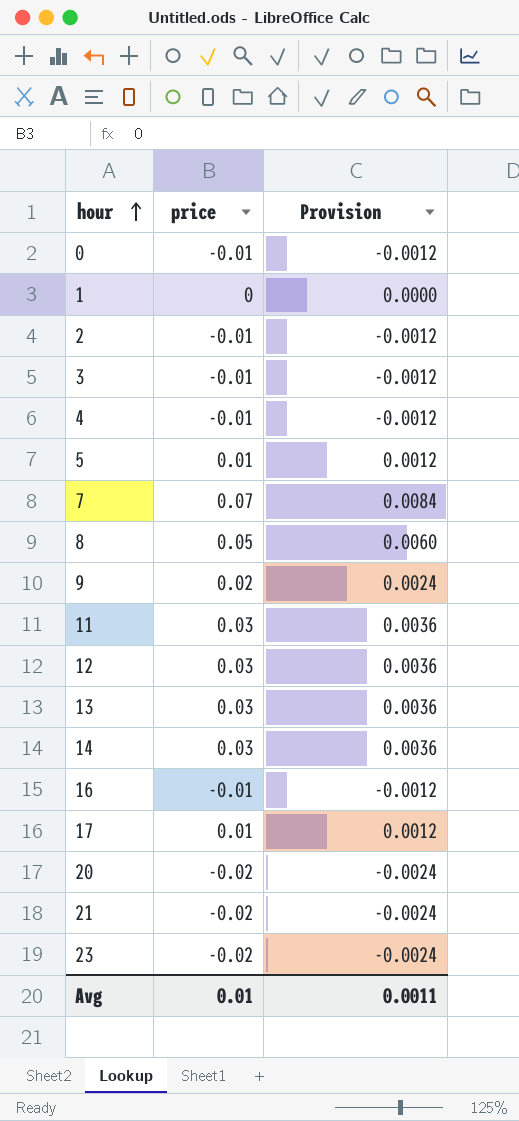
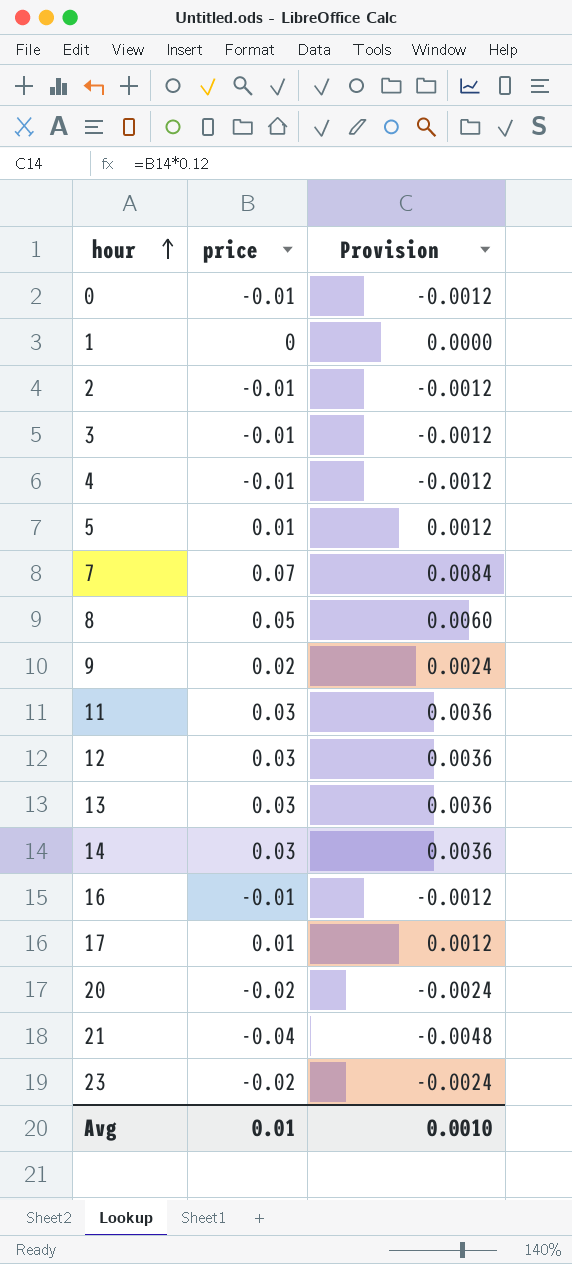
21 | price: -0.02 -> -0.04
21 | Provision: -0.0024 -> -0.0048
Avg | Provision: 0.0011 -> 0.0010

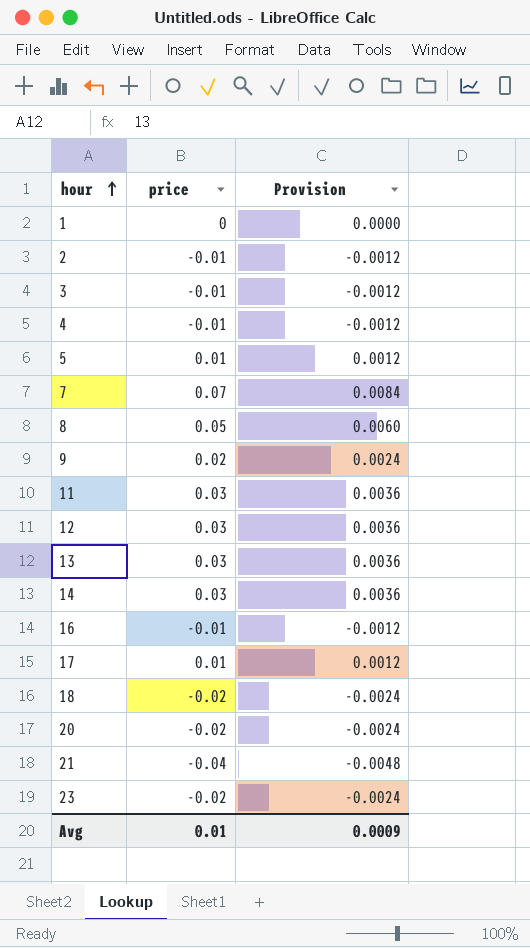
row 0: -0.01 | -0.0012 -> none
row 18: none -> -0.02 | -0.0024
Avg | Provision: 0.0010 -> 0.0009

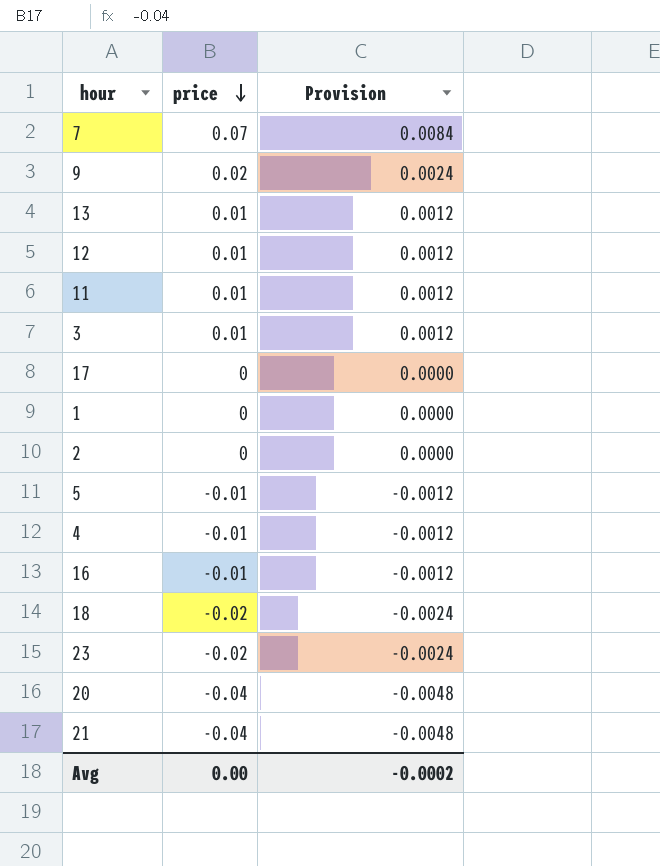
row order: hour ascending -> price descending
row 8: 0.05 | 0.0060 -> none
row 14: 0.03 | 0.0036 -> none
13 | price: 0.03 -> 0.01
13 | Provision: 0.0036 -> 0.0012
12 | price: 0.03 -> 0.01
12 | Provision: 0.0036 -> 0.0012
11 | price: 0.03 -> 0.01
11 | Provision: 0.0036 -> 0.0012
3 | price: -0.01 -> 0.01
3 | Provision: -0.0012 -> 0.0012
17 | price: 0.01 -> 0
17 | Provision: 0.0012 -> 0.0000
2 | price: -0.01 -> 0
2 | Provision: -0.0012 -> 0.0000
5 | price: 0.01 -> -0.01
5 | Provision: 0.0012 -> -0.0012
20 | price: -0.02 -> -0.04
20 | Provision: -0.0024 -> -0.0048
Avg | price: 0.01 -> 0.00
Avg | Provision: 0.0009 -> -0.0002

